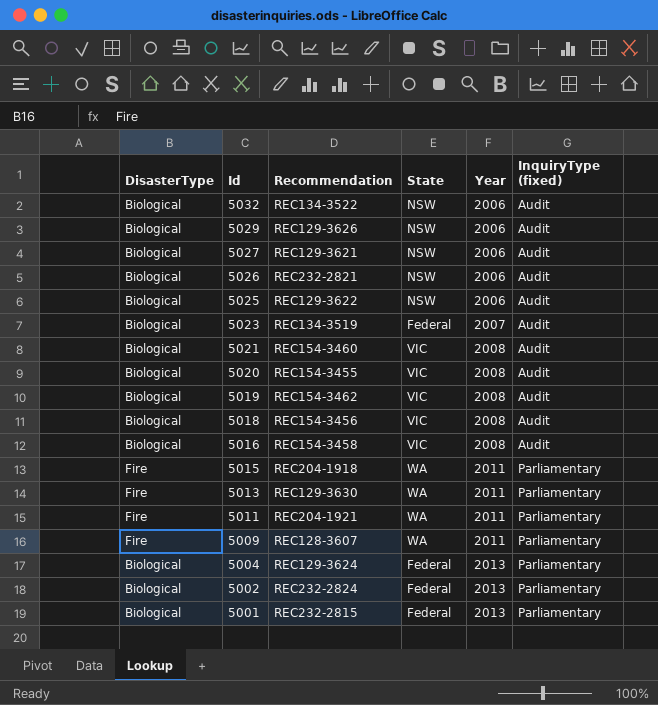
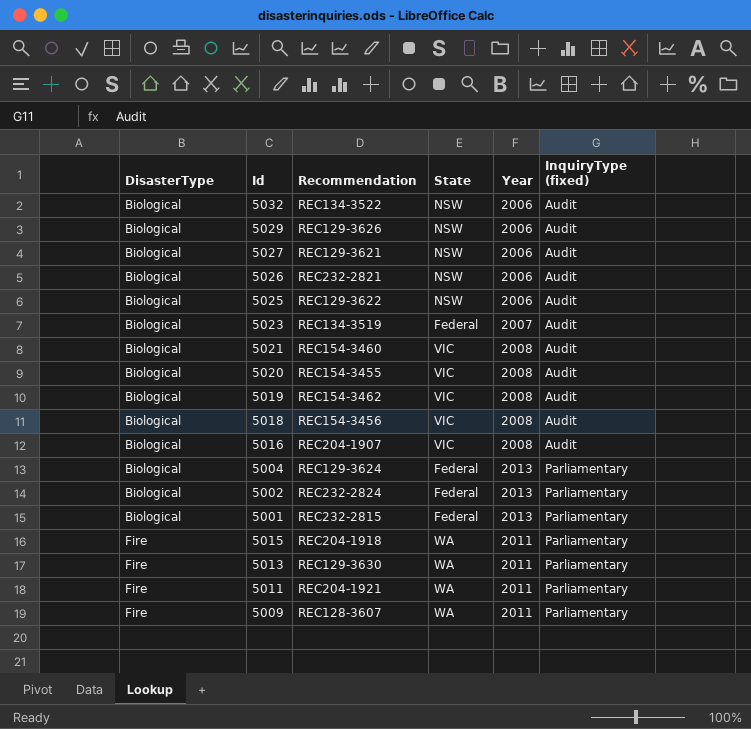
row order: Id descending -> DisasterType ascending
5016 | Recommendation: REC154-3458 -> REC204-1907

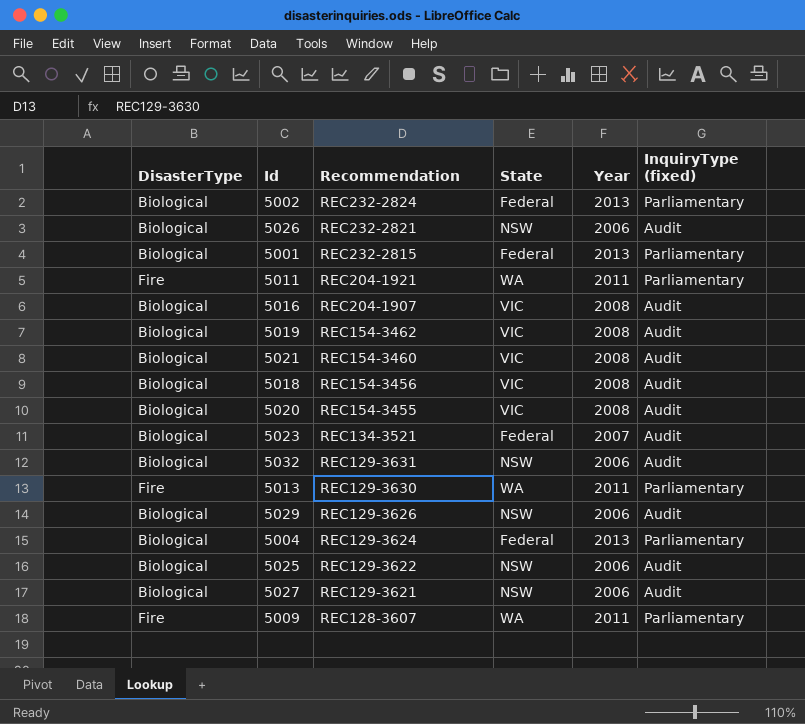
row order: DisasterType ascending -> Recommendation descending
row 5015: Fire | REC204-1918 | WA | 2011 | Parliamentary -> none
5023 | Recommendation: REC134-3519 -> REC134-3521
5032 | Recommendation: REC134-3522 -> REC129-3631

